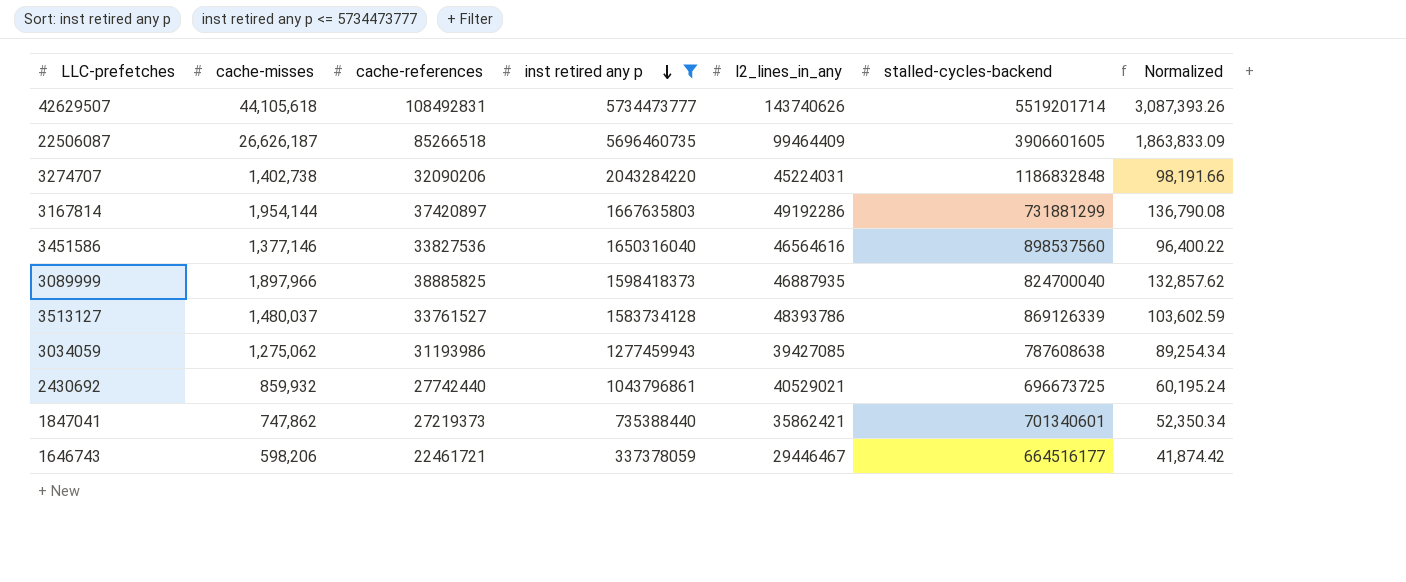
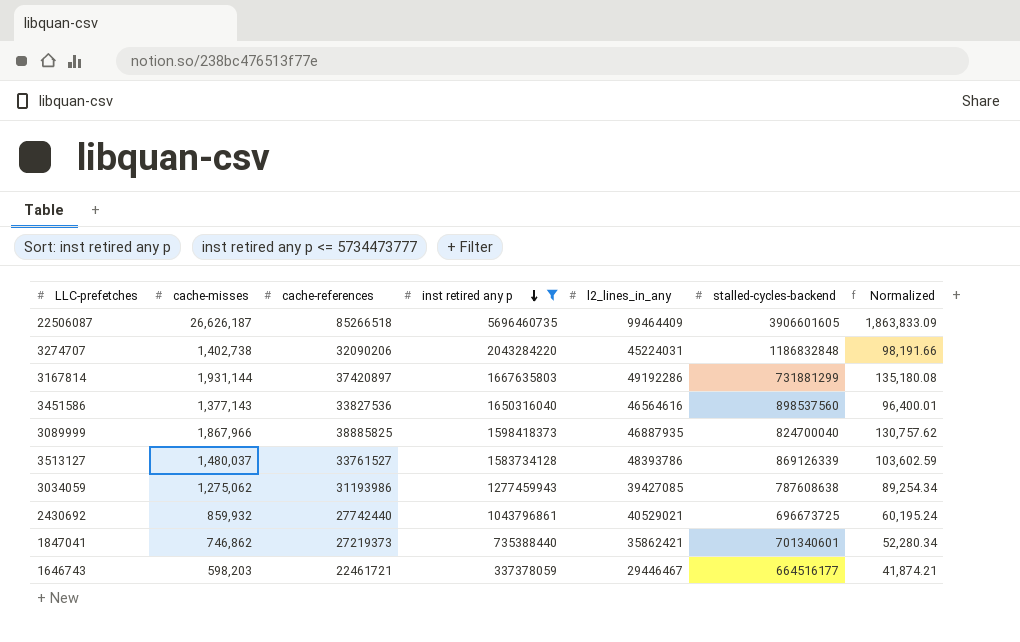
row 42629507: 44,105,618 | 108492831 | 5734473777 | 143740626 | 5519201714 | 3,087,393.26 -> none
3167814 | cache-misses: 1,954,144 -> 1,931,144
3167814 | Normalized: 136,790.08 -> 135,180.08
3451586 | cache-misses: 1,377,146 -> 1,377,143
3451586 | Normalized: 96,400.22 -> 96,400.01
3089999 | cache-misses: 1,897,966 -> 1,867,966
3089999 | Normalized: 132,857.62 -> 130,757.62
1847041 | cache-misses: 747,862 -> 746,862
1847041 | Normalized: 52,350.34 -> 52,280.34
1646743 | cache-misses: 598,206 -> 598,203
1646743 | Normalized: 41,874.42 -> 41,874.21

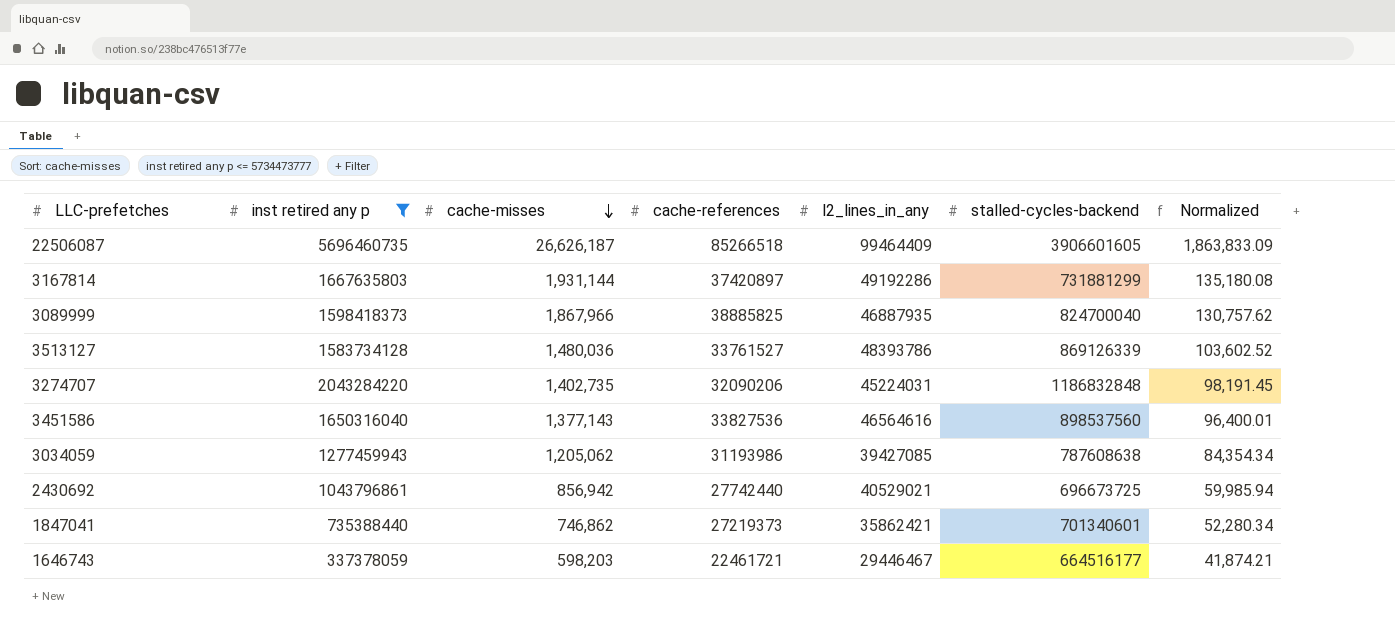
row order: inst retired any p descending -> cache-misses descending
column inst retired any p | position: 4 -> 2
3513127 | cache-misses: 1,480,037 -> 1,480,036
3513127 | Normalized: 103,602.59 -> 103,602.52
3274707 | cache-misses: 1,402,738 -> 1,402,735
3274707 | Normalized: 98,191.66 -> 98,191.45
3034059 | cache-misses: 1,275,062 -> 1,205,062
3034059 | Normalized: 89,254.34 -> 84,354.34
2430692 | cache-misses: 859,932 -> 856,942
2430692 | Normalized: 60,195.24 -> 59,985.94

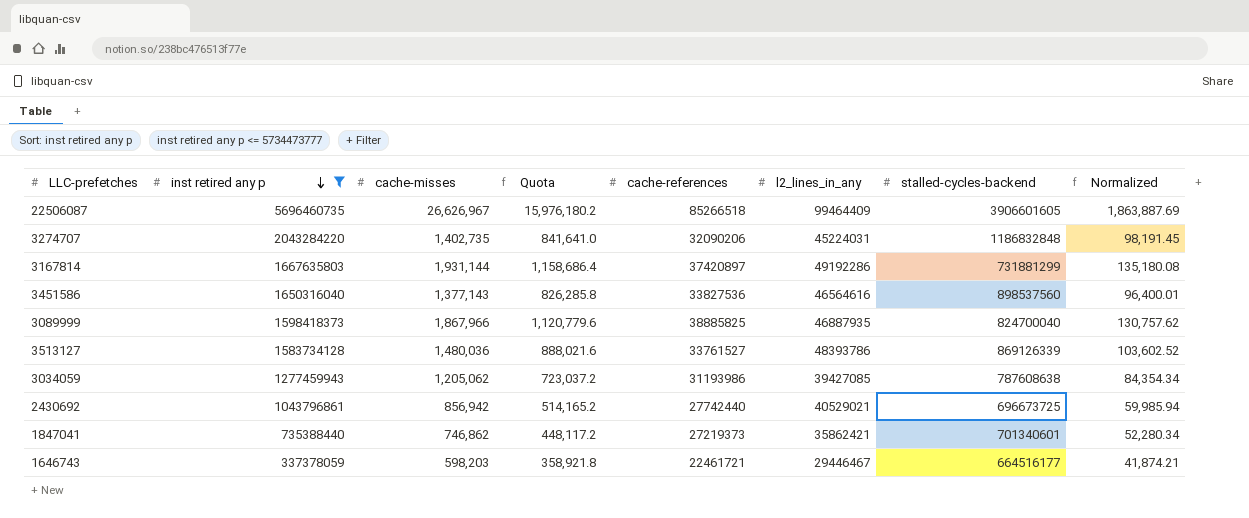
row order: cache-misses descending -> inst retired any p descending
column Quota | formula: none -> [cache-misses] * 0.6
22506087 | cache-misses: 26,626,187 -> 26,626,967
22506087 | Normalized: 1,863,833.09 -> 1,863,887.69

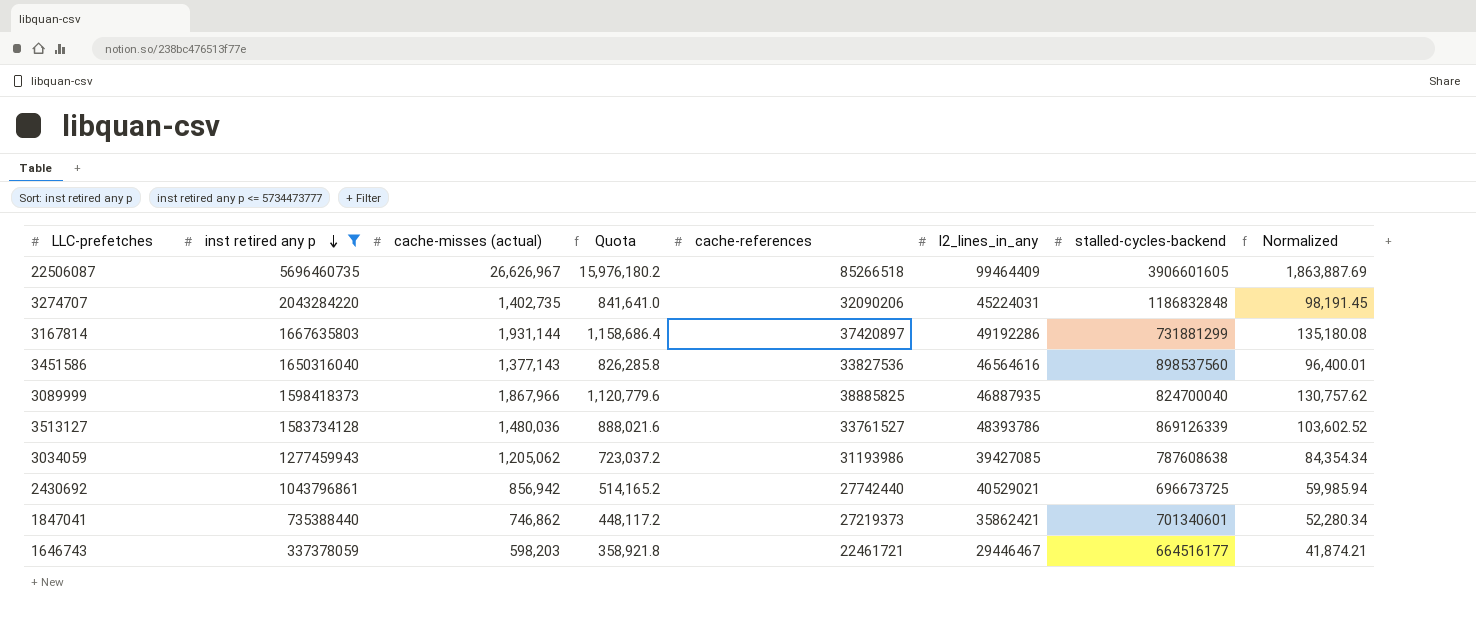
column name: cache-misses -> cache-misses (actual)

